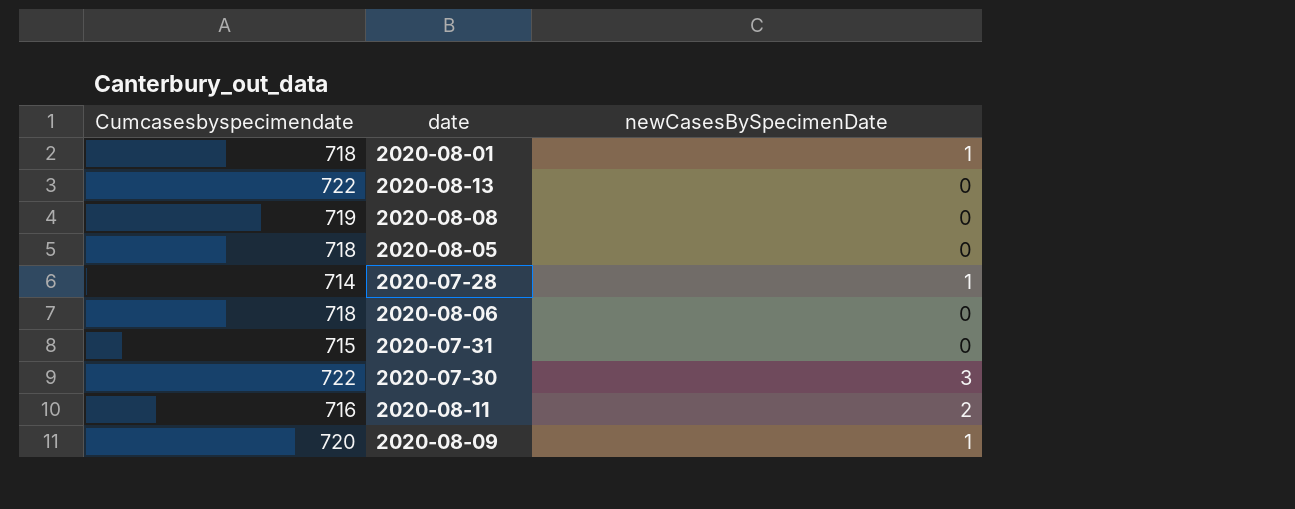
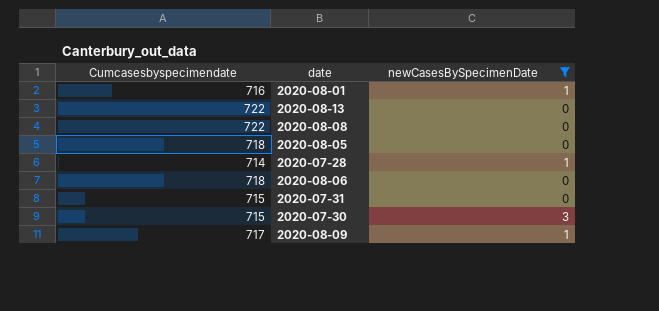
filter: none -> newCasesBySpecimenDate != 2
2020-08-01 | Cumcasesbyspecimendate: 718 -> 716
2020-08-08 | Cumcasesbyspecimendate: 719 -> 722
2020-07-30 | Cumcasesbyspecimendate: 722 -> 715
2020-08-09 | Cumcasesbyspecimendate: 720 -> 717

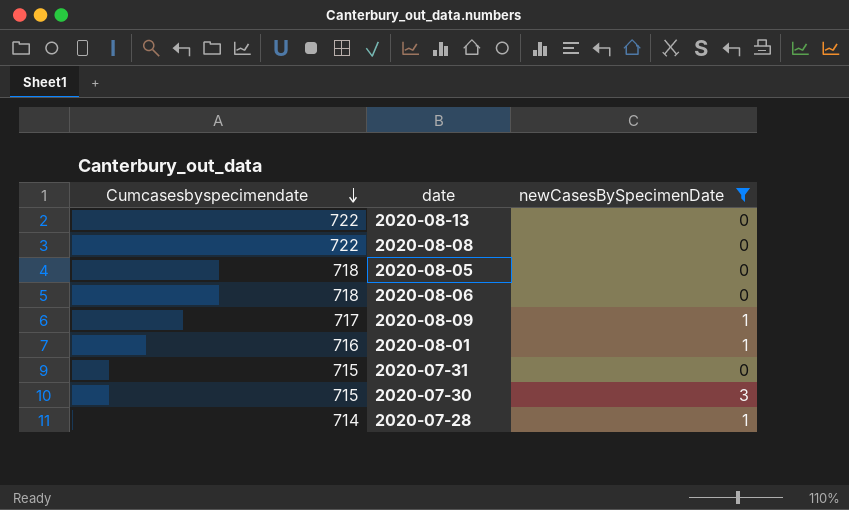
row order: none -> Cumcasesbyspecimendate descending

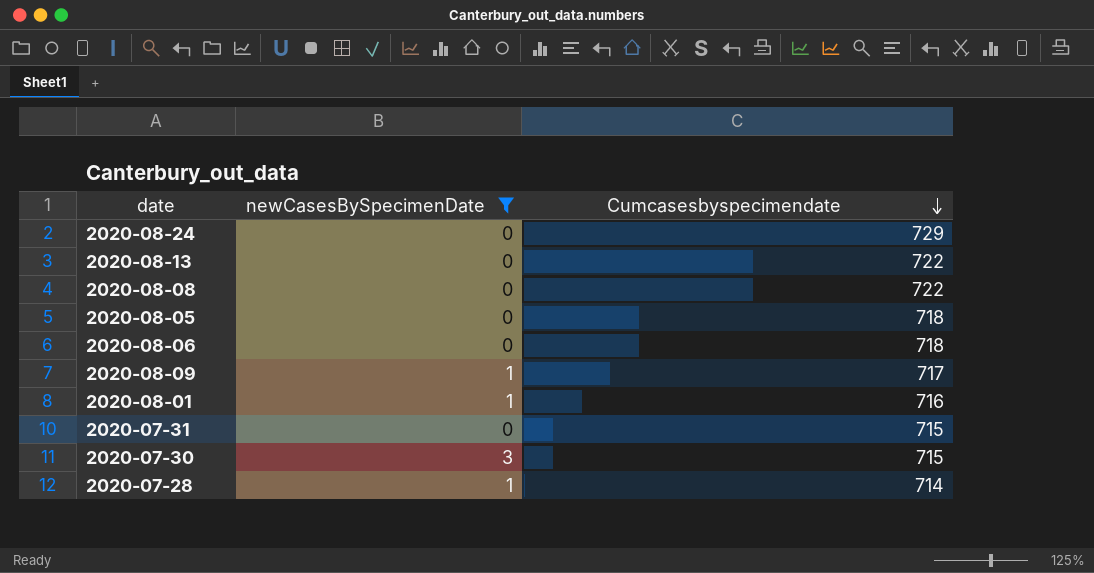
column Cumcasesbyspecimendate | position: 1 -> 3
row 2020-08-24: none -> 0 | 729

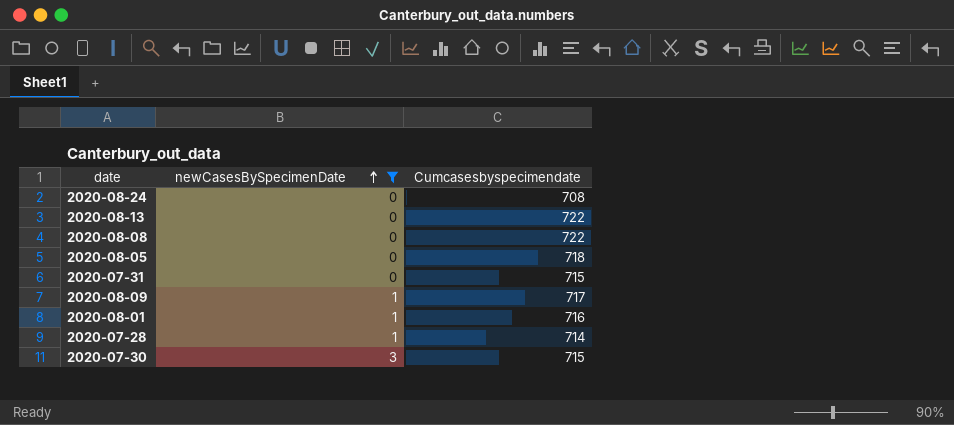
row order: Cumcasesbyspecimendate descending -> newCasesBySpecimenDate ascending
row 2020-08-06: 0 | 718 -> none
2020-08-24 | Cumcasesbyspecimendate: 729 -> 708

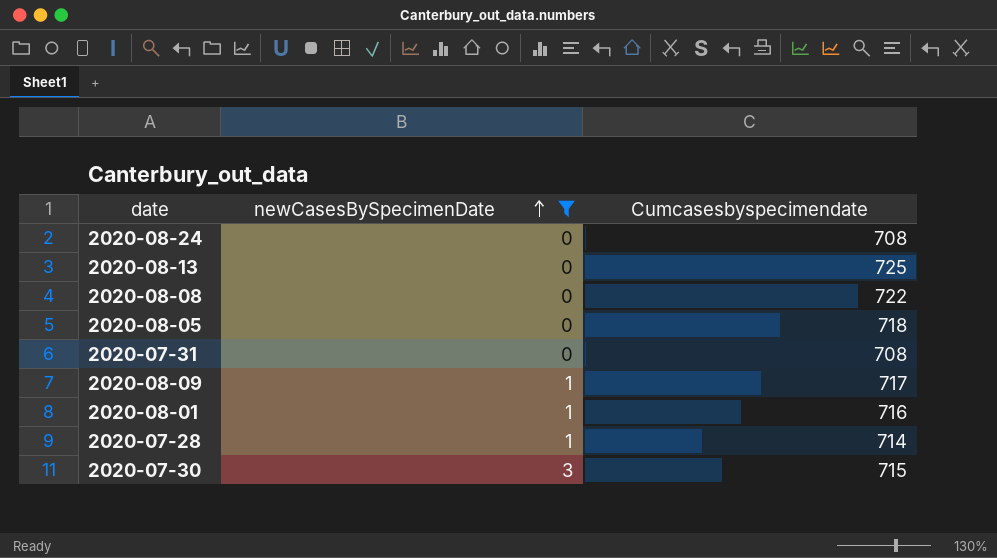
2020-08-13 | Cumcasesbyspecimendate: 722 -> 725
2020-07-31 | Cumcasesbyspecimendate: 715 -> 708

